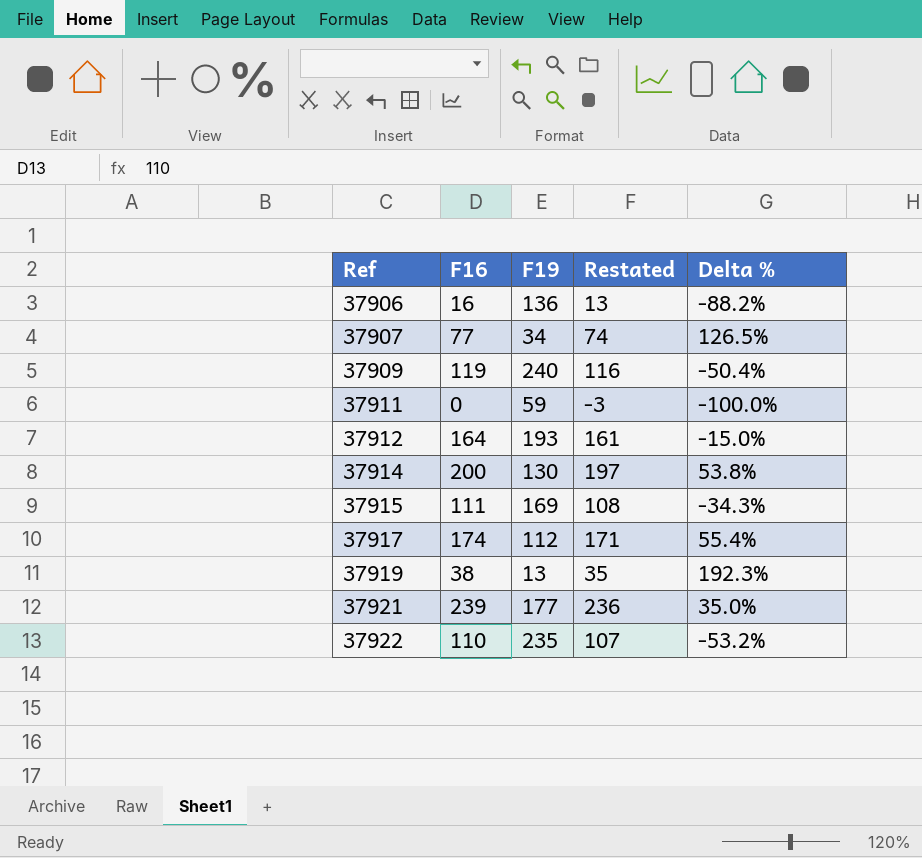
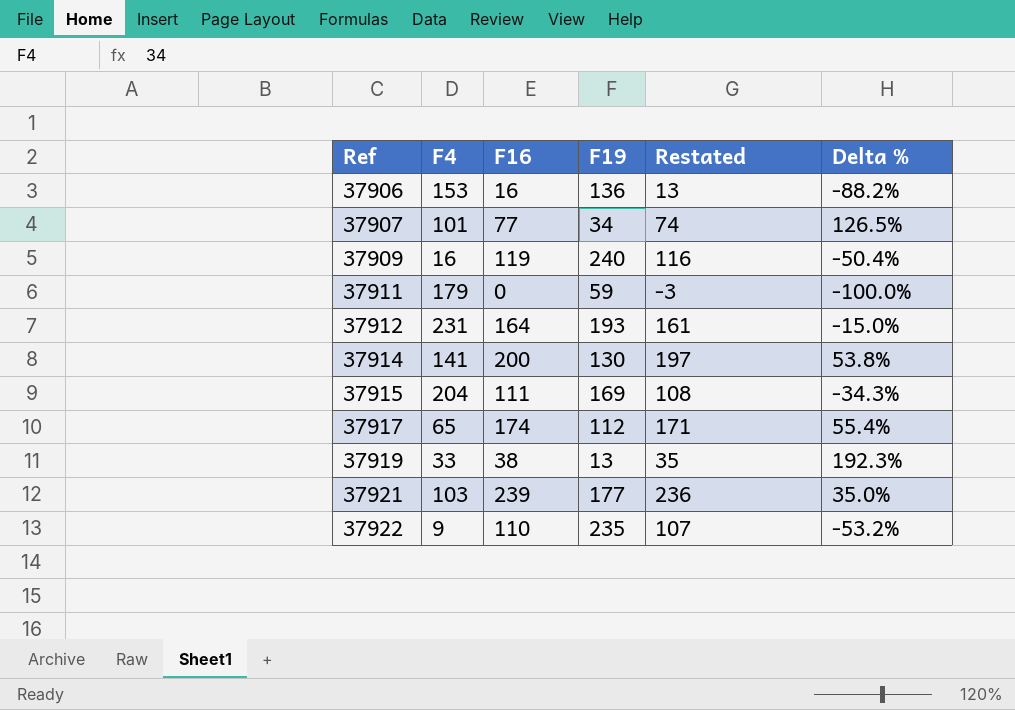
column F4 | position: none -> 2

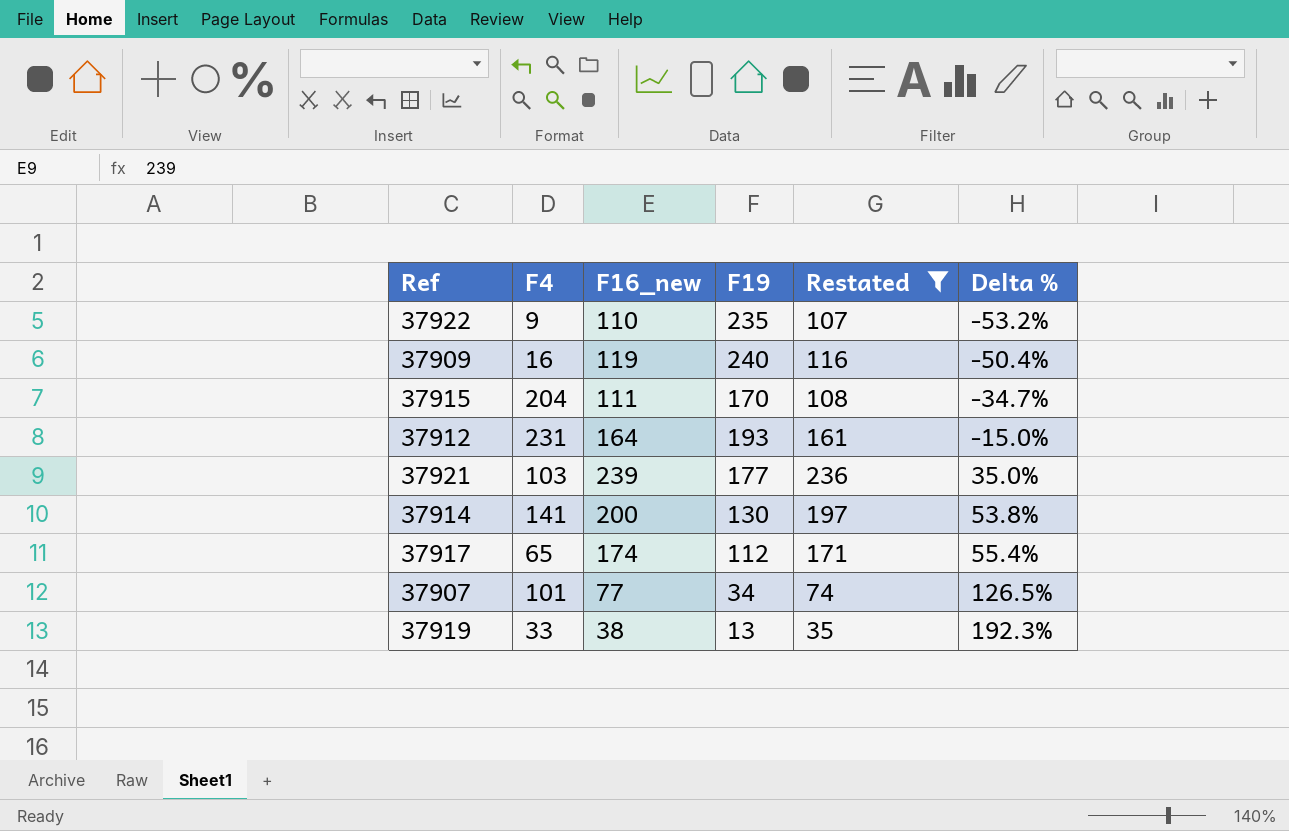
filter: none -> Restated >= 35
row order: Ref ascending -> Delta % ascending
column name: F16 -> F16_new
37915 | F19: 169 -> 170
37915 | Delta %: -34.3% -> -34.7%

